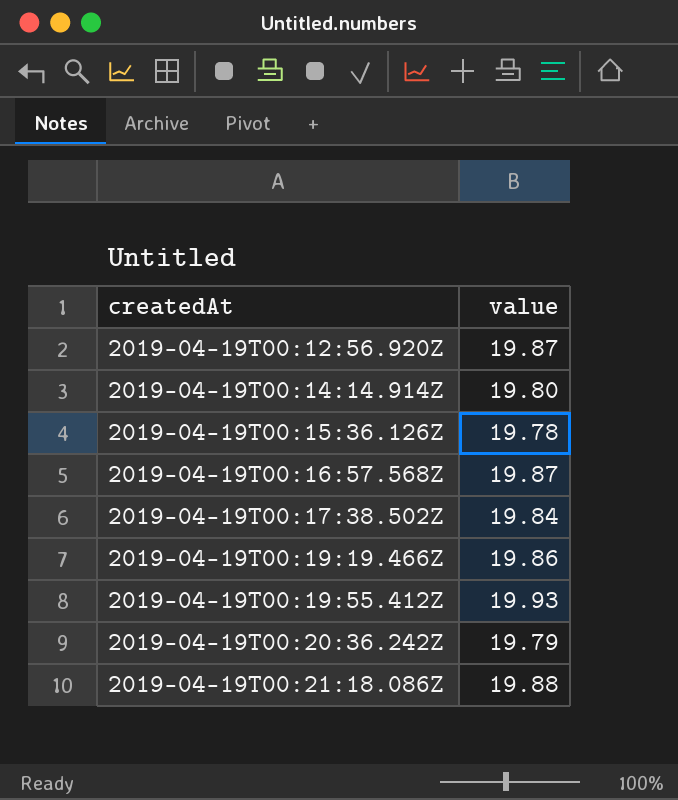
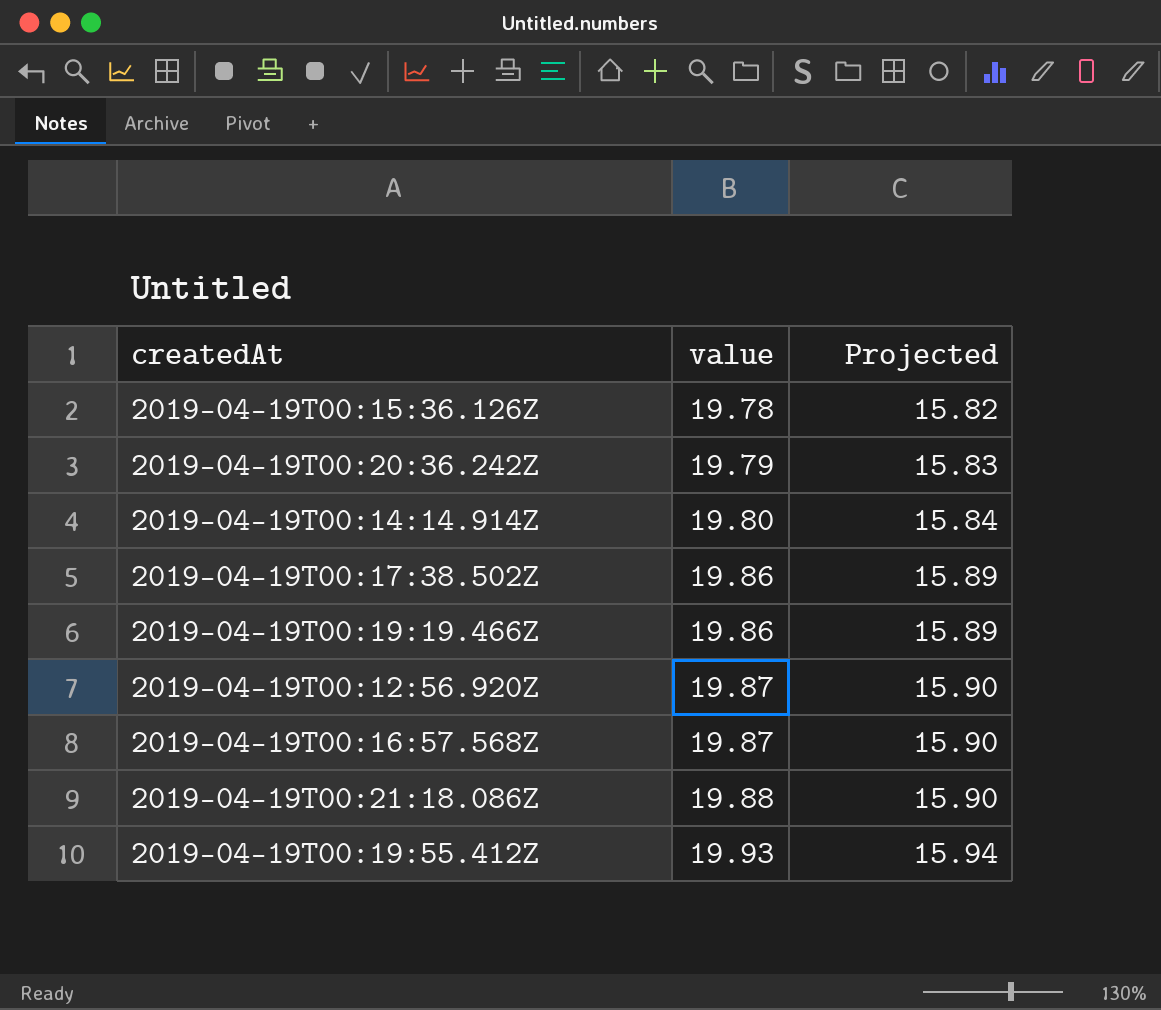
row order: createdAt ascending -> value ascending
column Projected | formula: none -> [value] * 0.8
2019-04-19T00:17:38.502Z | value: 19.84 -> 19.86

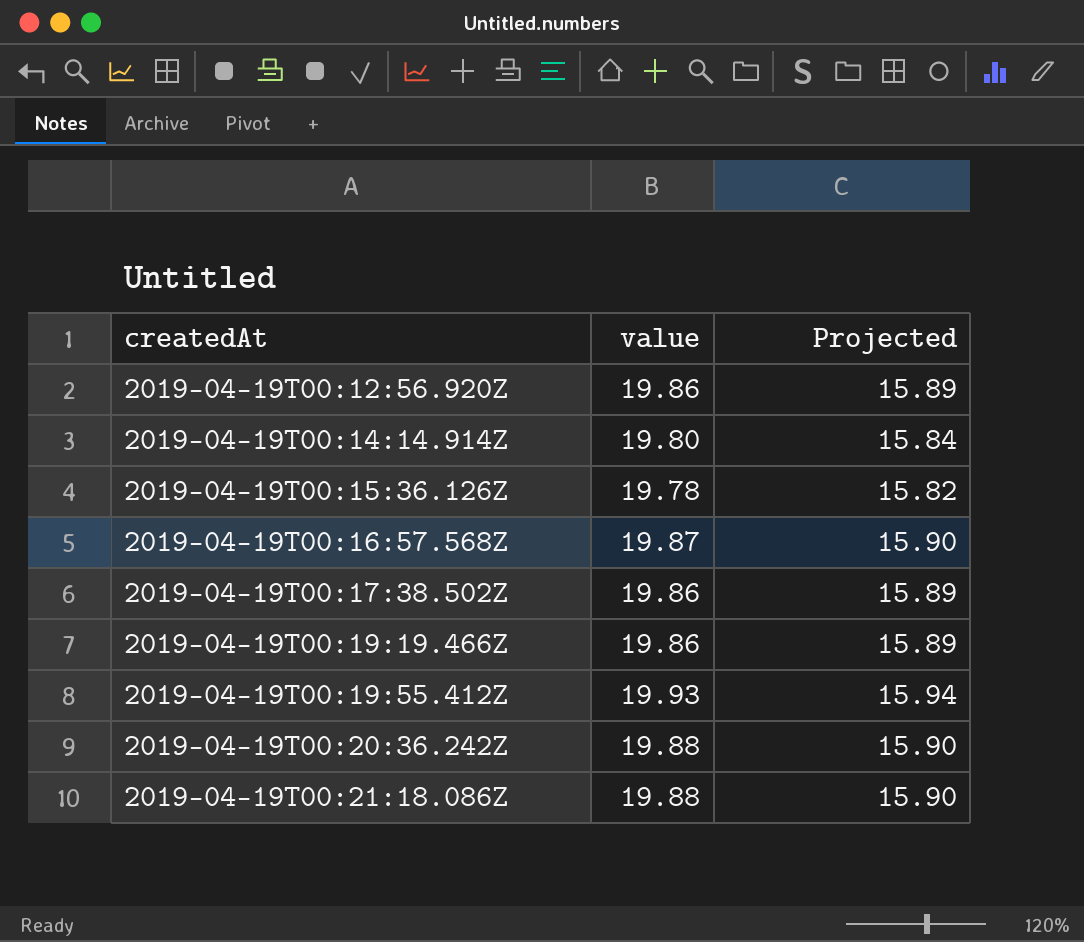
row order: value ascending -> createdAt ascending
2019-04-19T00:12:56.920Z | value: 19.87 -> 19.86
2019-04-19T00:12:56.920Z | Projected: 15.90 -> 15.89
2019-04-19T00:20:36.242Z | value: 19.79 -> 19.88
2019-04-19T00:20:36.242Z | Projected: 15.83 -> 15.90

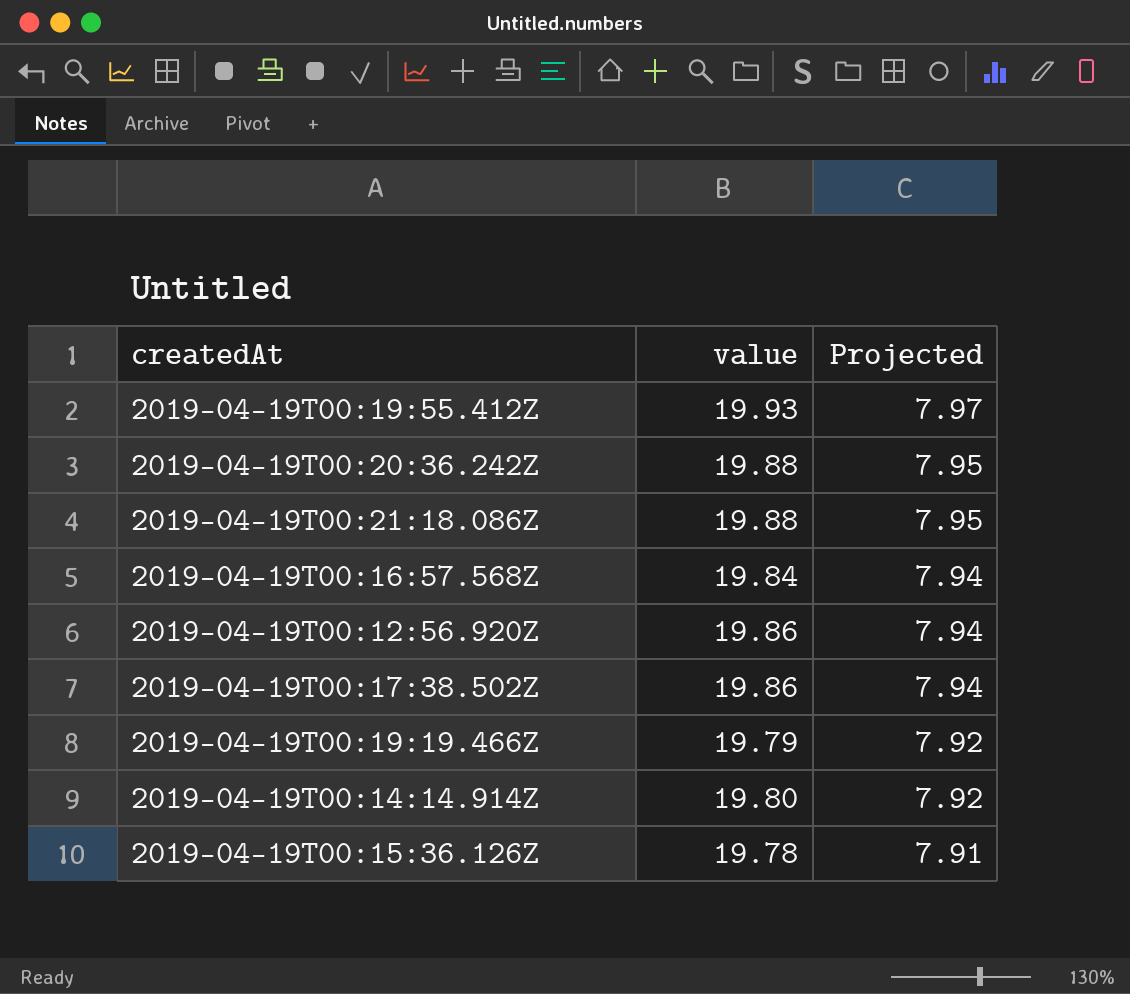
row order: createdAt ascending -> Projected descending
column Projected | formula: [value] * 0.8 -> [value] * 0.4
2019-04-19T00:16:57.568Z | value: 19.87 -> 19.84
2019-04-19T00:19:19.466Z | value: 19.86 -> 19.79

